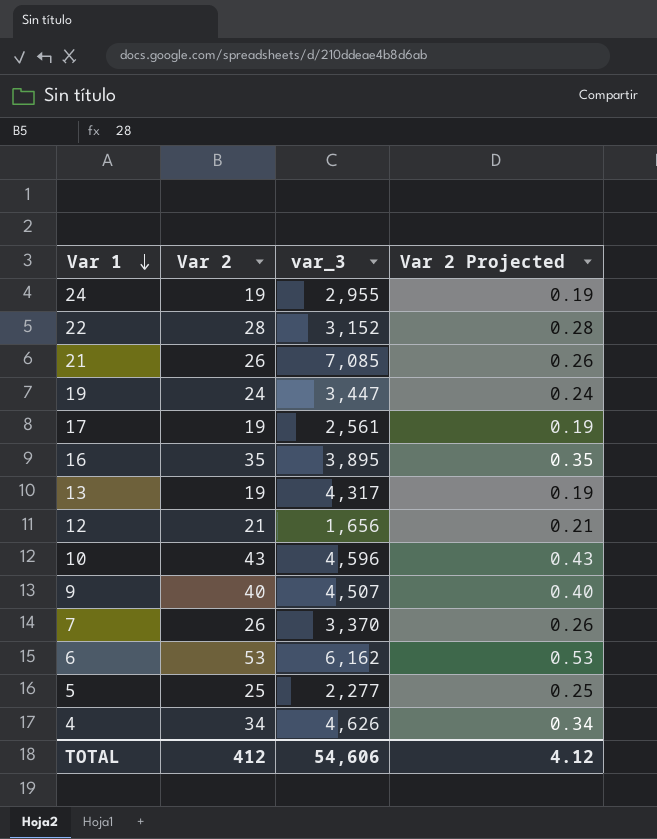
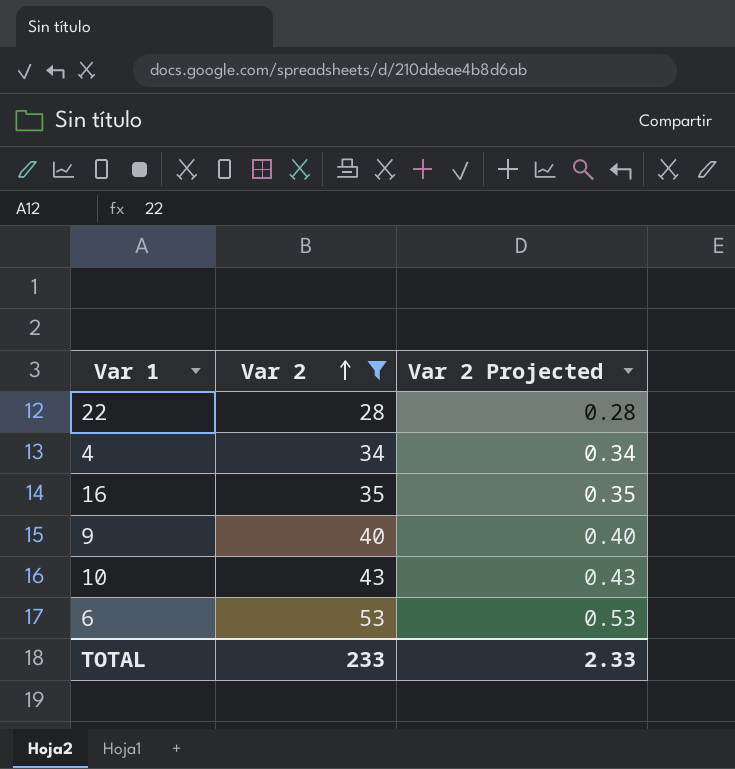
filter: none -> Var 2 >= 28
row order: Var 1 descending -> Var 2 ascending
column var_3 | position: 3 -> none
TOTAL | Var 2: 412 -> 233
TOTAL | Var 2 Projected: 4.12 -> 2.33

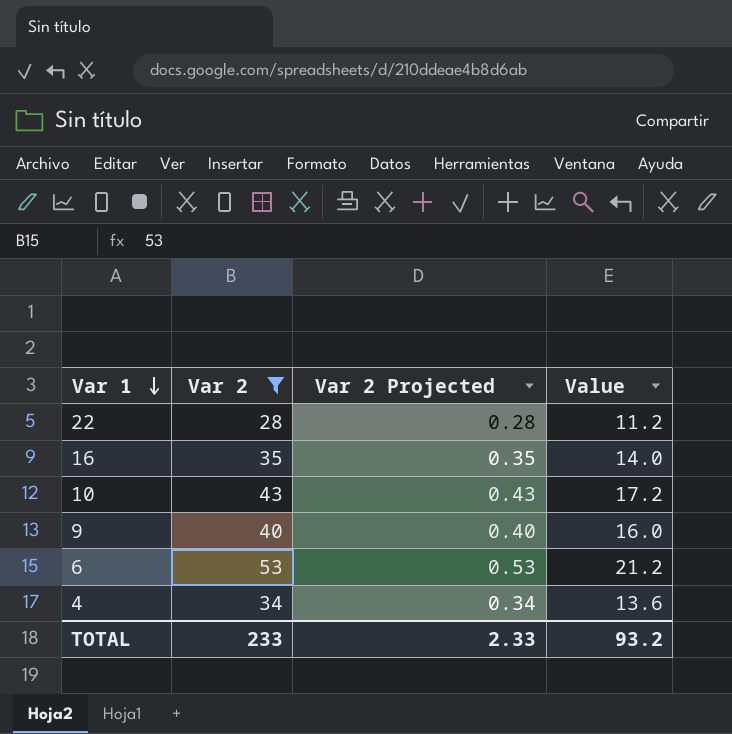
row order: Var 2 ascending -> Var 1 descending
column Value | formula: none -> [Var 2] * 0.4

